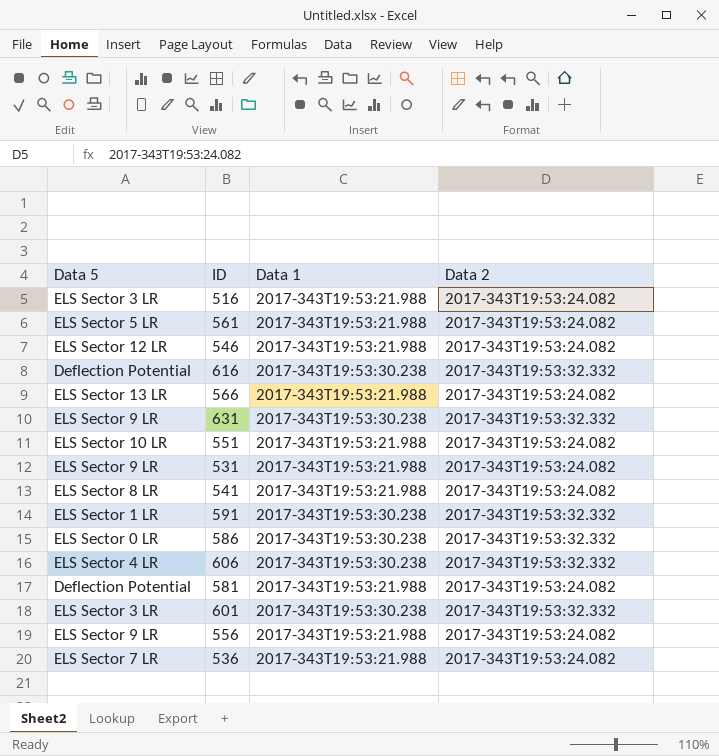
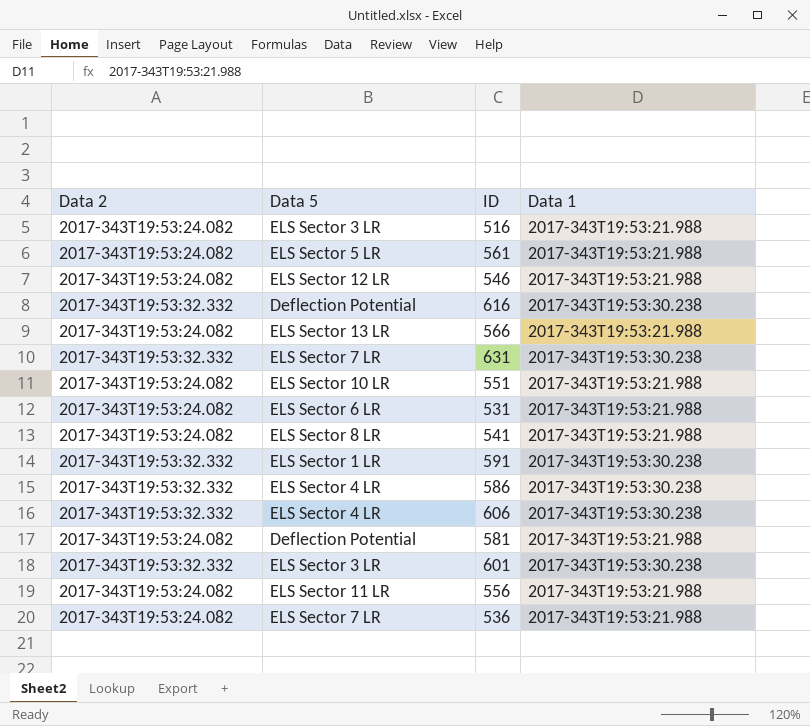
column Data 2 | position: 4 -> 1
631 | Data 5: ELS Sector 9 LR -> ELS Sector 7 LR
531 | Data 5: ELS Sector 9 LR -> ELS Sector 6 LR
586 | Data 5: ELS Sector 0 LR -> ELS Sector 4 LR
556 | Data 5: ELS Sector 9 LR -> ELS Sector 11 LR

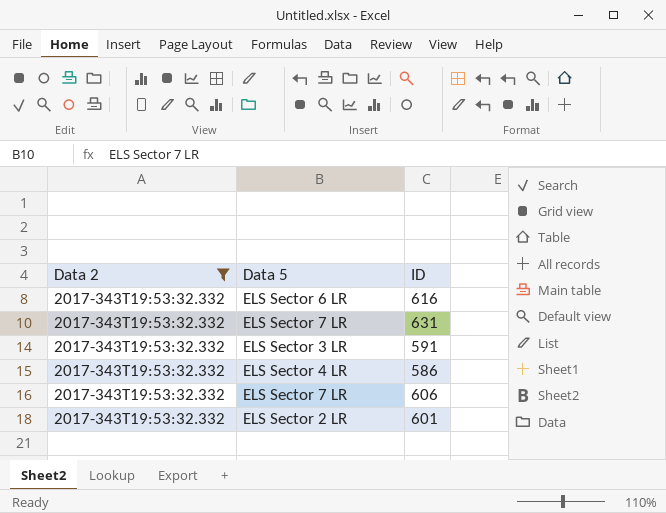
filter: none -> Data 2 = 2017-343T19:53:32.332
column Data 1 | position: 4 -> none
616 | Data 5: Deflection Potential -> ELS Sector 6 LR
591 | Data 5: ELS Sector 1 LR -> ELS Sector 3 LR
606 | Data 5: ELS Sector 4 LR -> ELS Sector 7 LR
601 | Data 5: ELS Sector 3 LR -> ELS Sector 2 LR

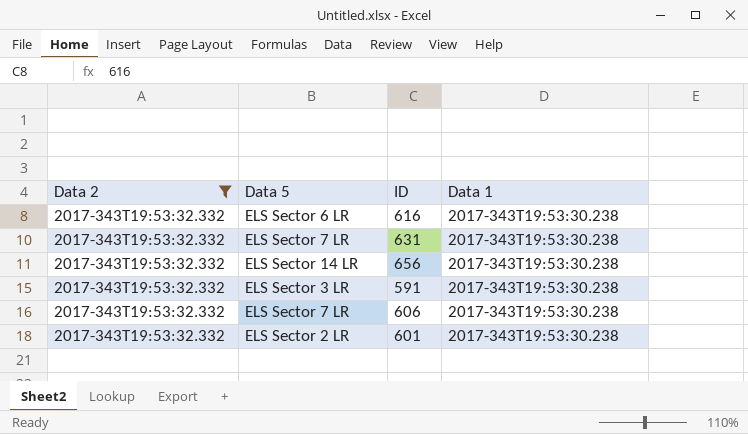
column Data 1 | position: none -> 4
row 586: 2017-343T19:53:32.332 | ELS Sector 4 LR -> none
row 656: none -> 2017-343T19:53:32.332 | ELS Sector 14 LR | 2017-343T19:53:30.238

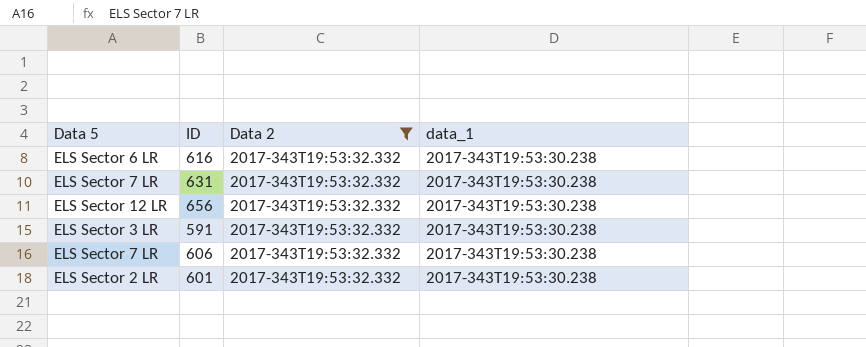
column Data 2 | position: 1 -> 3
column name: Data 1 -> data_1
656 | Data 5: ELS Sector 14 LR -> ELS Sector 12 LR

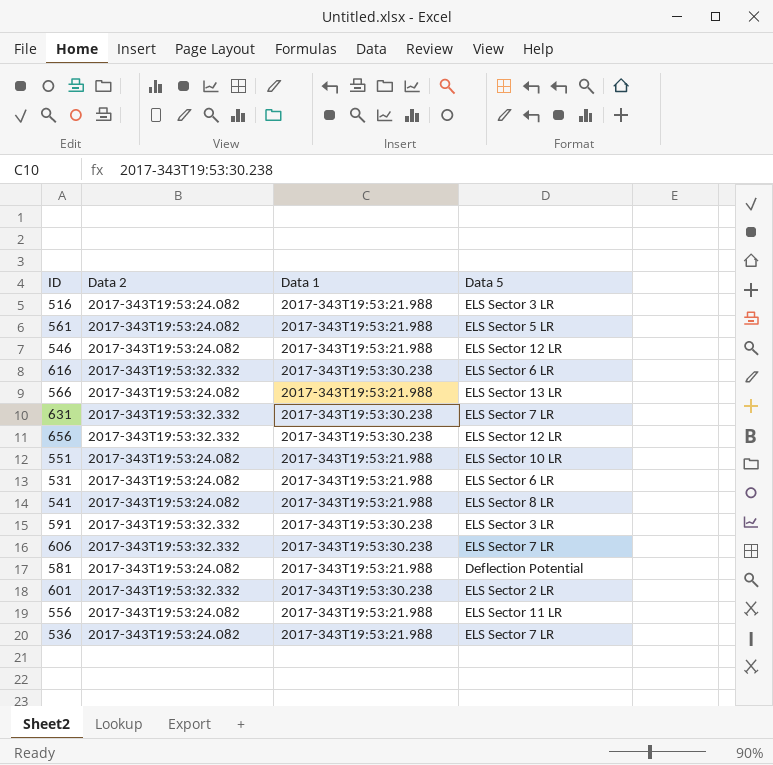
filter: Data 2 = 2017-343T19:53:32.332 -> none
column name: data_1 -> Data 1
column Data 5 | position: 1 -> 4

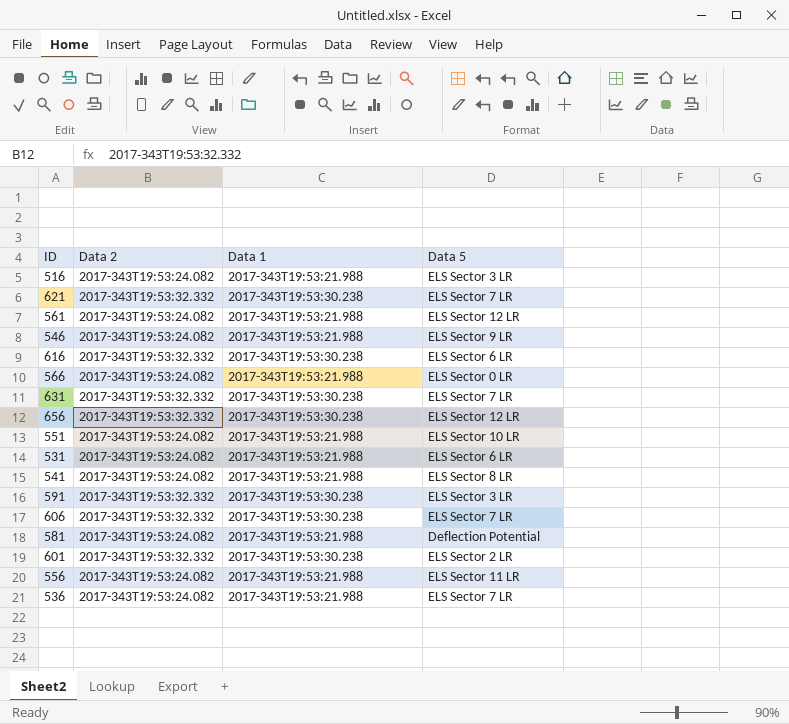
row 621: none -> 2017-343T19:53:32.332 | 2017-343T19:53:30.238 | ELS Sector 7 LR
561 | Data 5: ELS Sector 5 LR -> ELS Sector 12 LR
546 | Data 5: ELS Sector 12 LR -> ELS Sector 9 LR
566 | Data 5: ELS Sector 13 LR -> ELS Sector 0 LR

